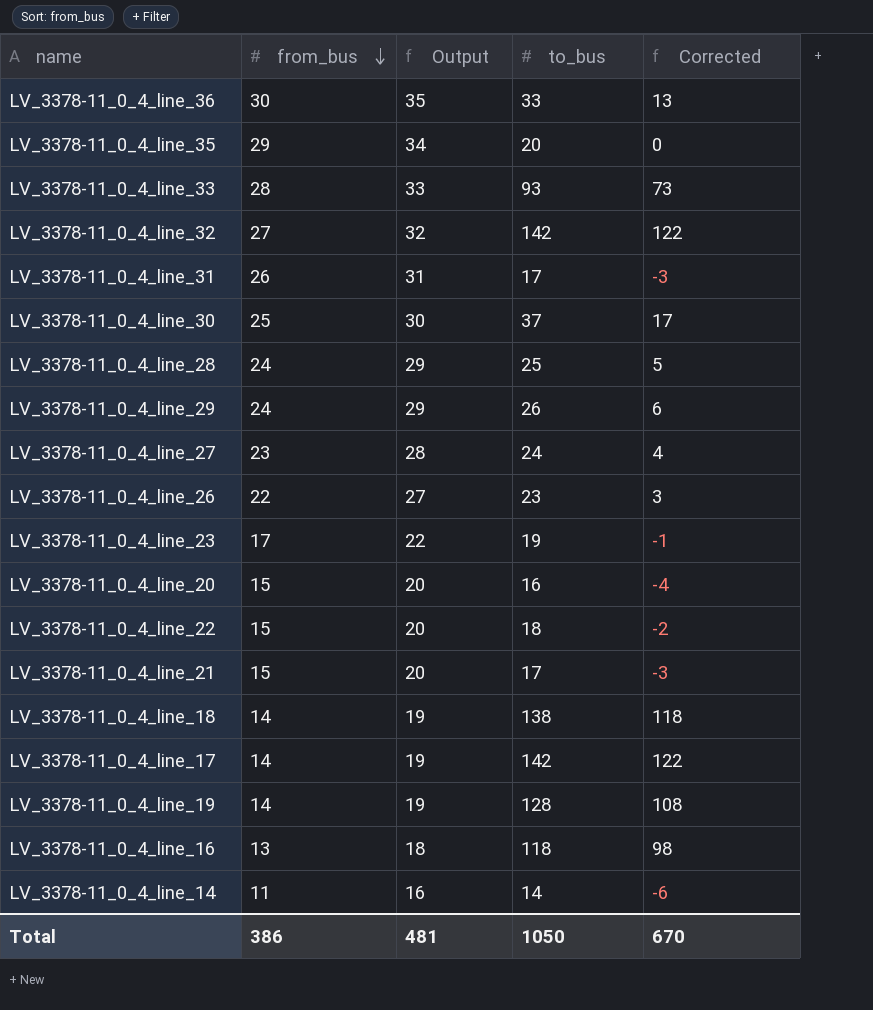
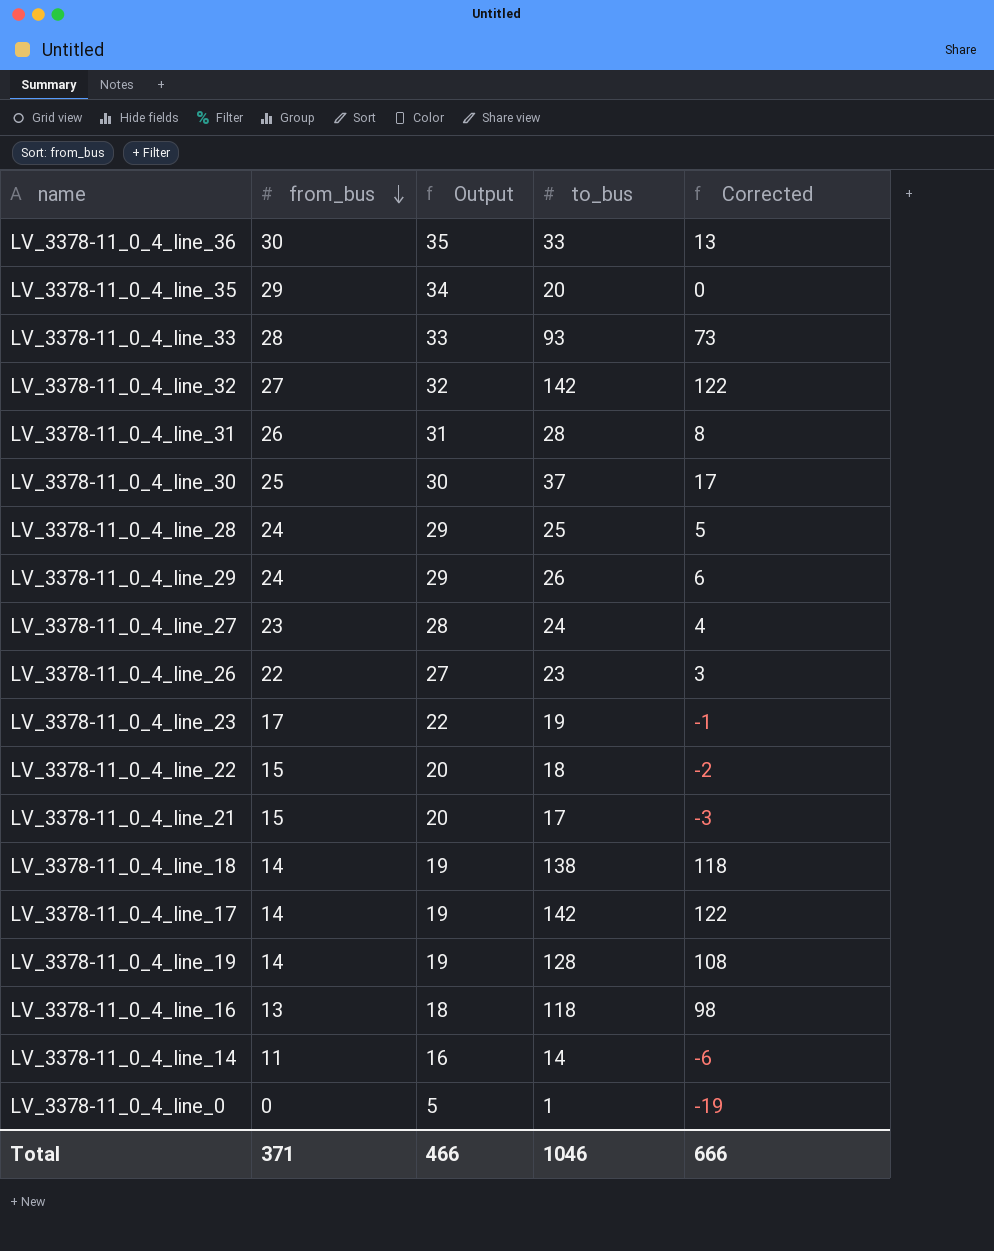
row LV_3378-11_0_4_line_20: 15 | 20 | 16 | -4 -> none
LV_3378-11_0_4_line_31 | to_bus: 17 -> 28
LV_3378-11_0_4_line_31 | Corrected: -3 -> 8
row LV_3378-11_0_4_line_0: none -> 0 | 5 | 1 | -19
Total | from_bus: 386 -> 371
Total | Output: 481 -> 466
Total | to_bus: 1050 -> 1046
Total | Corrected: 670 -> 666

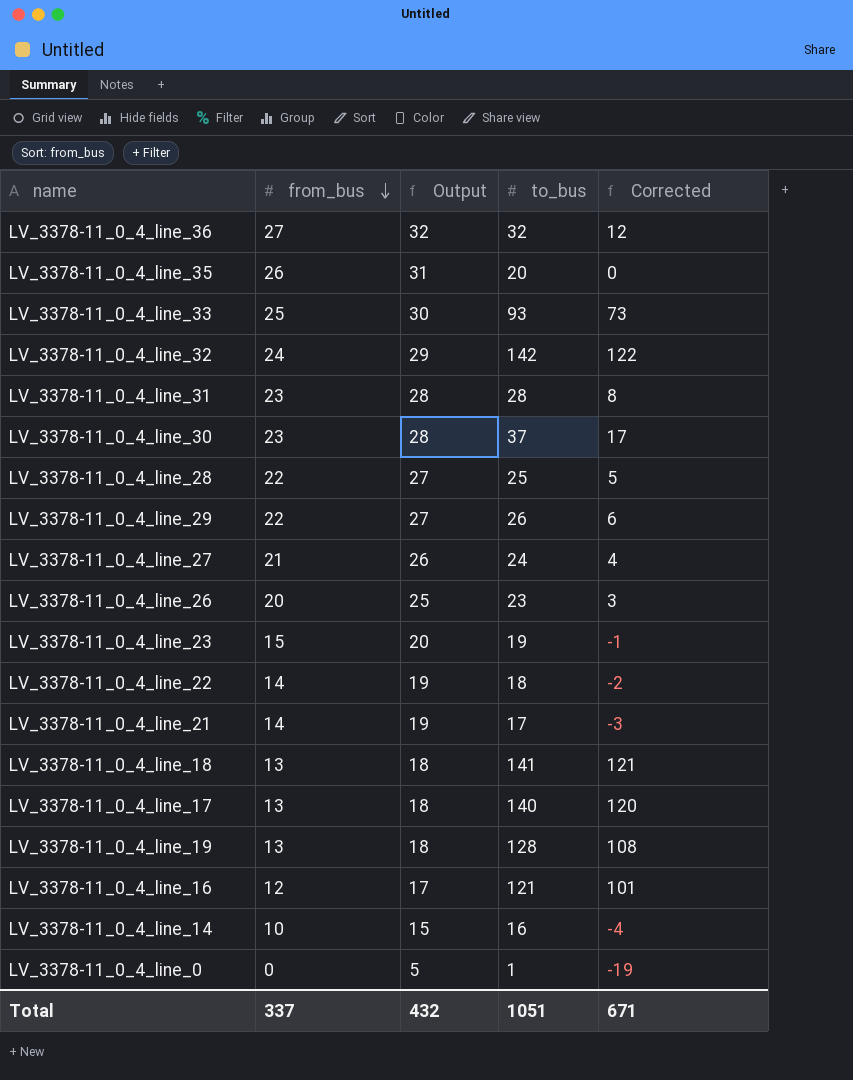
LV_3378-11_0_4_line_36 | from_bus: 30 -> 27
LV_3378-11_0_4_line_36 | Output: 35 -> 32
LV_3378-11_0_4_line_36 | to_bus: 33 -> 32
LV_3378-11_0_4_line_36 | Corrected: 13 -> 12
LV_3378-11_0_4_line_35 | from_bus: 29 -> 26
LV_3378-11_0_4_line_35 | Output: 34 -> 31
LV_3378-11_0_4_line_33 | from_bus: 28 -> 25
LV_3378-11_0_4_line_33 | Output: 33 -> 30
LV_3378-11_0_4_line_32 | from_bus: 27 -> 24
LV_3378-11_0_4_line_32 | Output: 32 -> 29
LV_3378-11_0_4_line_31 | from_bus: 26 -> 23
LV_3378-11_0_4_line_31 | Output: 31 -> 28
LV_3378-11_0_4_line_30 | from_bus: 25 -> 23
LV_3378-11_0_4_line_30 | Output: 30 -> 28
LV_3378-11_0_4_line_28 | from_bus: 24 -> 22
LV_3378-11_0_4_line_28 | Output: 29 -> 27
LV_3378-11_0_4_line_29 | from_bus: 24 -> 22
LV_3378-11_0_4_line_29 | Output: 29 -> 27
LV_3378-11_0_4_line_27 | from_bus: 23 -> 21
LV_3378-11_0_4_line_27 | Output: 28 -> 26
LV_3378-11_0_4_line_26 | from_bus: 22 -> 20
LV_3378-11_0_4_line_26 | Output: 27 -> 25
LV_3378-11_0_4_line_23 | from_bus: 17 -> 15
LV_3378-11_0_4_line_23 | Output: 22 -> 20
LV_3378-11_0_4_line_22 | from_bus: 15 -> 14
LV_3378-11_0_4_line_22 | Output: 20 -> 19
LV_3378-11_0_4_line_21 | from_bus: 15 -> 14
LV_3378-11_0_4_line_21 | Output: 20 -> 19
LV_3378-11_0_4_line_18 | from_bus: 14 -> 13
LV_3378-11_0_4_line_18 | Output: 19 -> 18
LV_3378-11_0_4_line_18 | to_bus: 138 -> 141
LV_3378-11_0_4_line_18 | Corrected: 118 -> 121
LV_3378-11_0_4_line_17 | from_bus: 14 -> 13
LV_3378-11_0_4_line_17 | Output: 19 -> 18
LV_3378-11_0_4_line_17 | to_bus: 142 -> 140
LV_3378-11_0_4_line_17 | Corrected: 122 -> 120
LV_3378-11_0_4_line_19 | from_bus: 14 -> 13
LV_3378-11_0_4_line_19 | Output: 19 -> 18
LV_3378-11_0_4_line_16 | from_bus: 13 -> 12
LV_3378-11_0_4_line_16 | Output: 18 -> 17
LV_3378-11_0_4_line_16 | to_bus: 118 -> 121
LV_3378-11_0_4_line_16 | Corrected: 98 -> 101
LV_3378-11_0_4_line_14 | from_bus: 11 -> 10
LV_3378-11_0_4_line_14 | Output: 16 -> 15
LV_3378-11_0_4_line_14 | to_bus: 14 -> 16
LV_3378-11_0_4_line_14 | Corrected: -6 -> -4
Total | from_bus: 371 -> 337
Total | Output: 466 -> 432
Total | to_bus: 1046 -> 1051
Total | Corrected: 666 -> 671

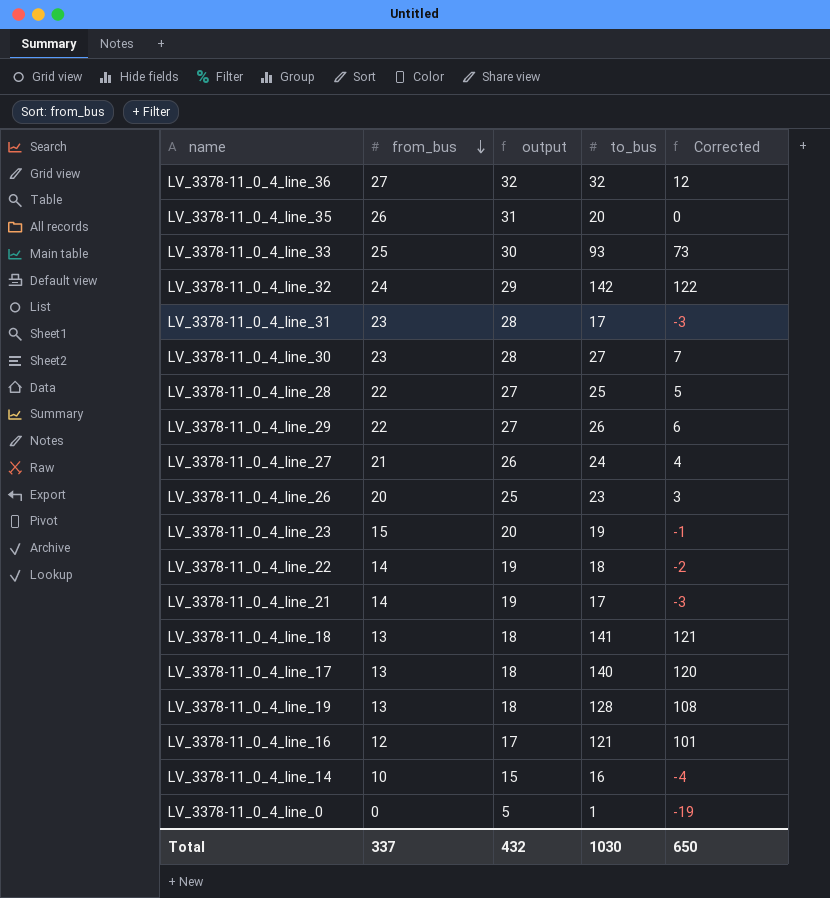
column name: Output -> output
LV_3378-11_0_4_line_31 | to_bus: 28 -> 17
LV_3378-11_0_4_line_31 | Corrected: 8 -> -3
LV_3378-11_0_4_line_30 | to_bus: 37 -> 27
LV_3378-11_0_4_line_30 | Corrected: 17 -> 7
Total | to_bus: 1051 -> 1030
Total | Corrected: 671 -> 650

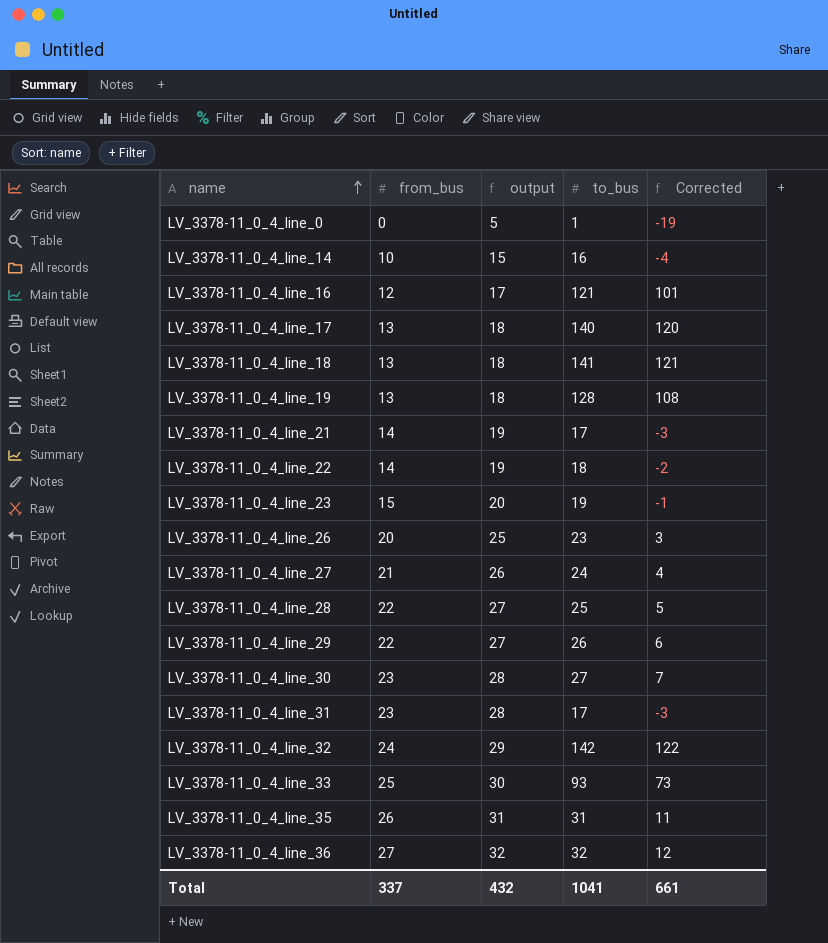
row order: from_bus descending -> name ascending
LV_3378-11_0_4_line_35 | to_bus: 20 -> 31
LV_3378-11_0_4_line_35 | Corrected: 0 -> 11
Total | to_bus: 1030 -> 1041
Total | Corrected: 650 -> 661

